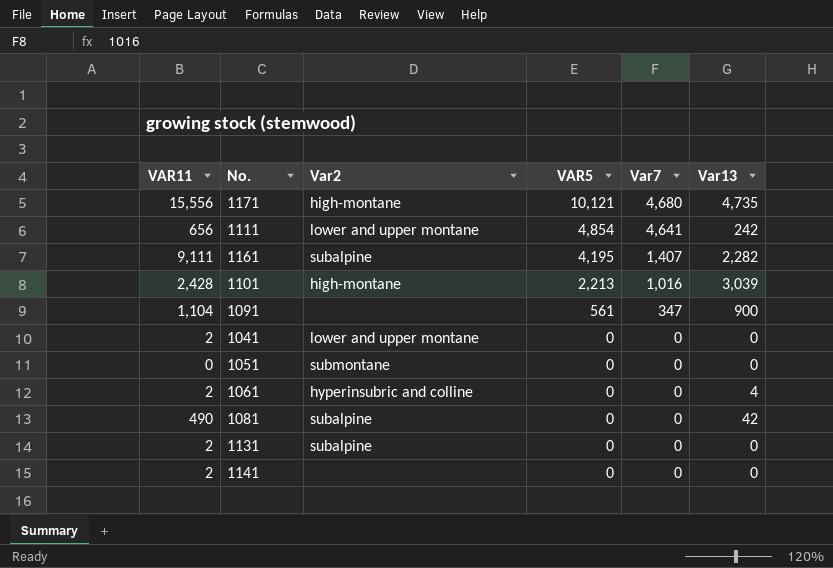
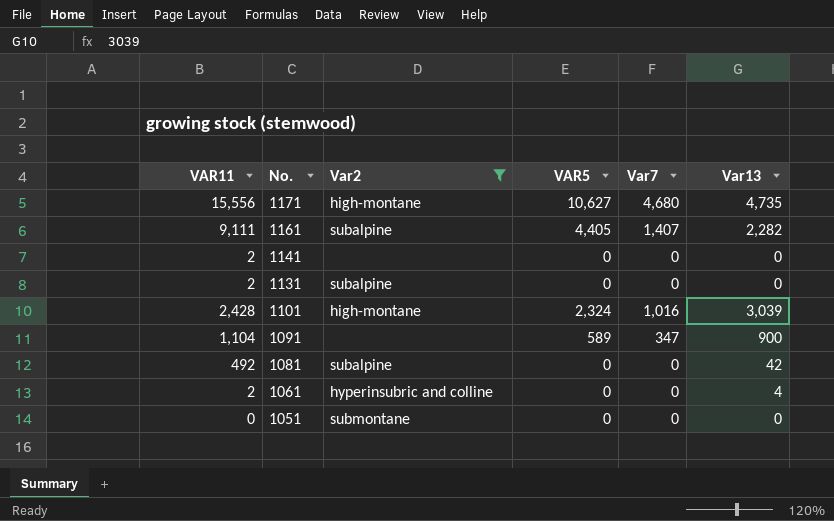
filter: none -> Var2 != lower and upper montane
row order: VAR5 descending -> No. descending
1171 | VAR5: 10,121 -> 10,627
1161 | VAR5: 4,195 -> 4,405
1101 | VAR5: 2,213 -> 2,324
1091 | VAR5: 561 -> 589
1081 | VAR11: 490 -> 492

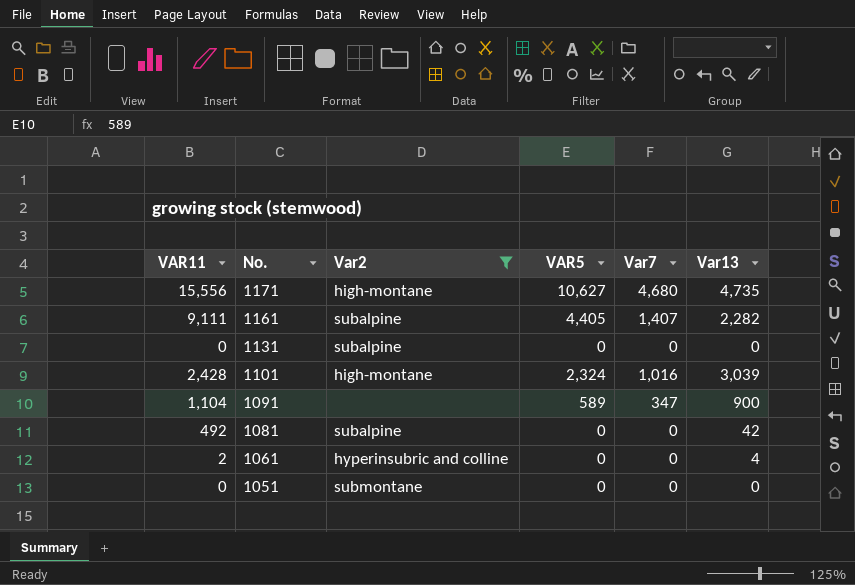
row 1141: 2 | none | 0 | 0 | 0 -> none
1131 | VAR11: 2 -> 0

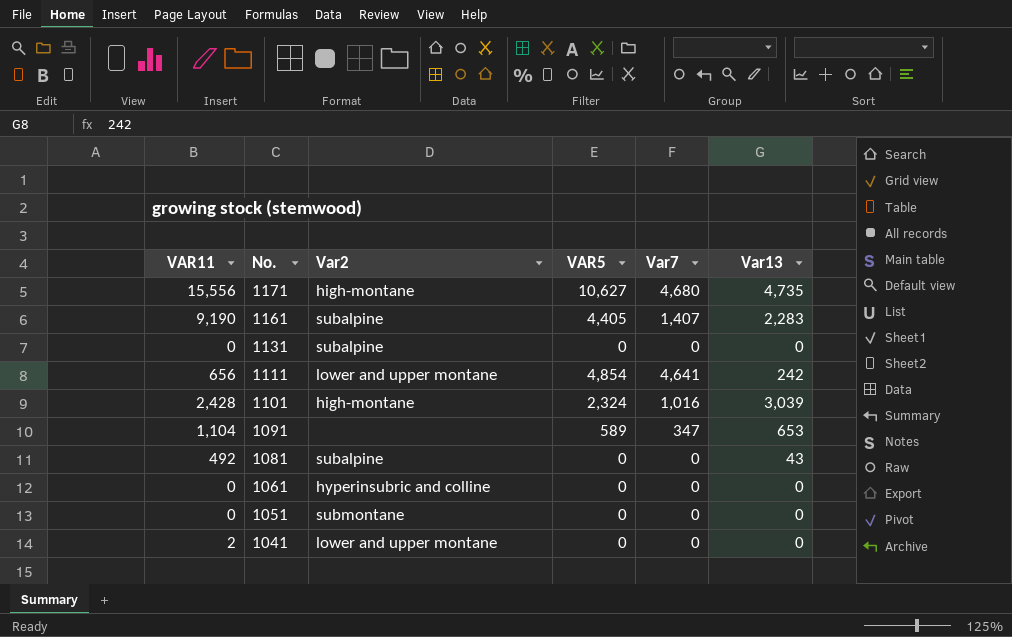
filter: Var2 != lower and upper montane -> none
1161 | VAR11: 9,111 -> 9,190
1161 | Var13: 2,282 -> 2,283
1091 | Var13: 900 -> 653
1081 | Var13: 42 -> 43
1061 | VAR11: 2 -> 0
1061 | Var13: 4 -> 0

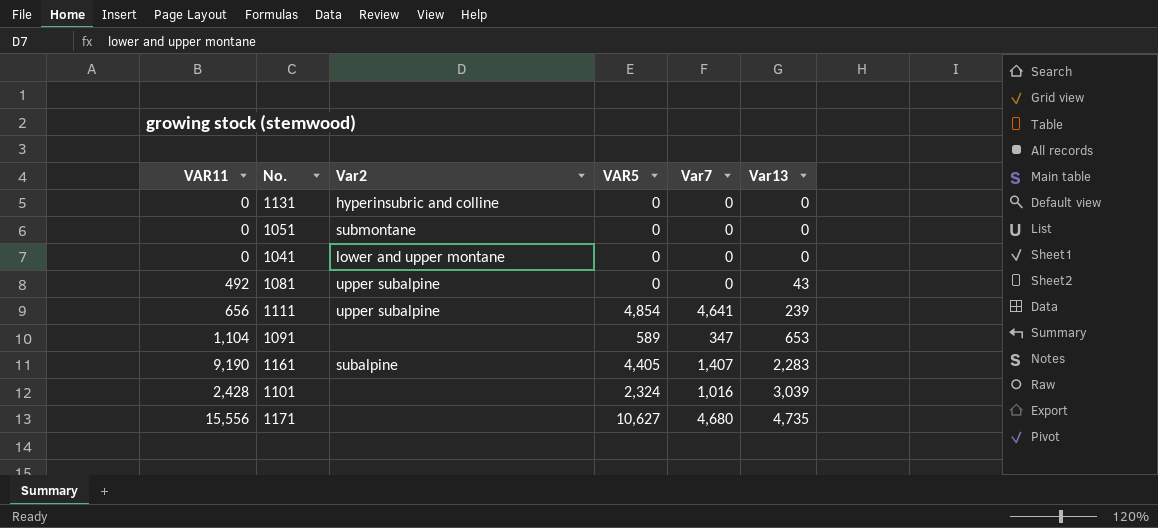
row order: No. descending -> Var13 ascending
row 1061: 0 | hyperinsubric and colline | 0 | 0 | 0 -> none
1131 | Var2: subalpine -> hyperinsubric and colline
1041 | VAR11: 2 -> 0
1081 | Var2: subalpine -> upper subalpine
1111 | Var2: lower and upper montane -> upper subalpine
1111 | Var13: 242 -> 239
1101 | Var2: high-montane -> none
1171 | Var2: high-montane -> none

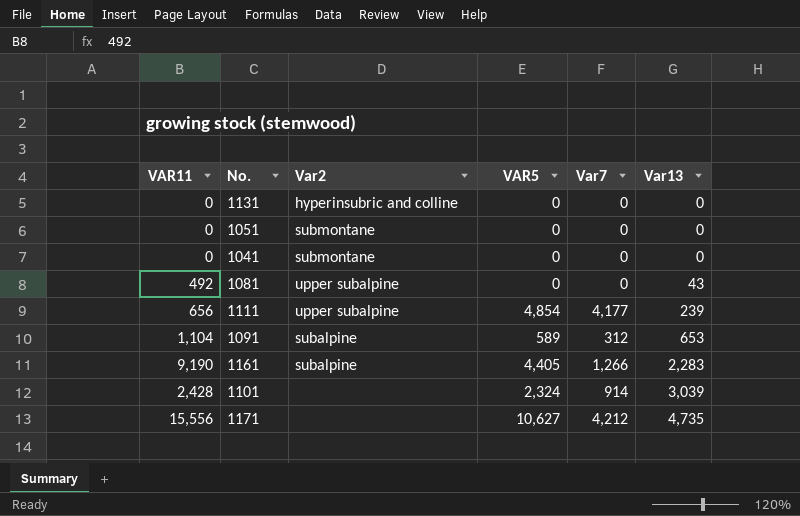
1041 | Var2: lower and upper montane -> submontane
1111 | Var7: 4,641 -> 4,177
1091 | Var2: none -> subalpine
1091 | Var7: 347 -> 312
1161 | Var7: 1,407 -> 1,266
1101 | Var7: 1,016 -> 914
1171 | Var7: 4,680 -> 4,212

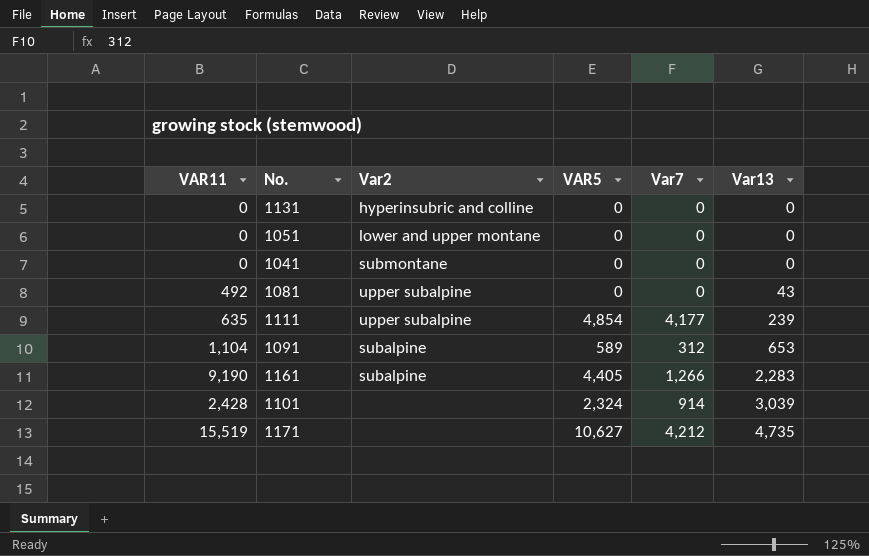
1051 | Var2: submontane -> lower and upper montane
1111 | VAR11: 656 -> 635
1171 | VAR11: 15,556 -> 15,519

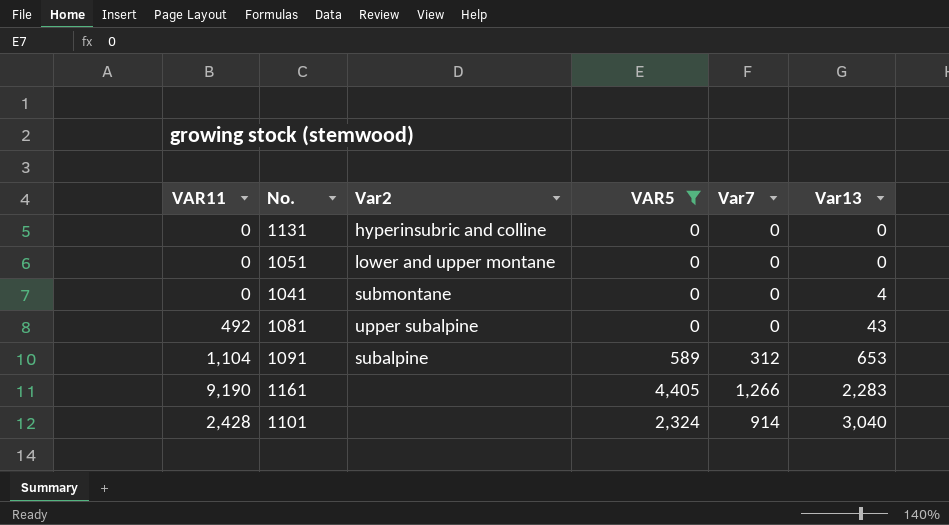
filter: none -> VAR5 <= 4,405
1041 | Var13: 0 -> 4
1161 | Var2: subalpine -> none
1101 | Var13: 3,039 -> 3,040

